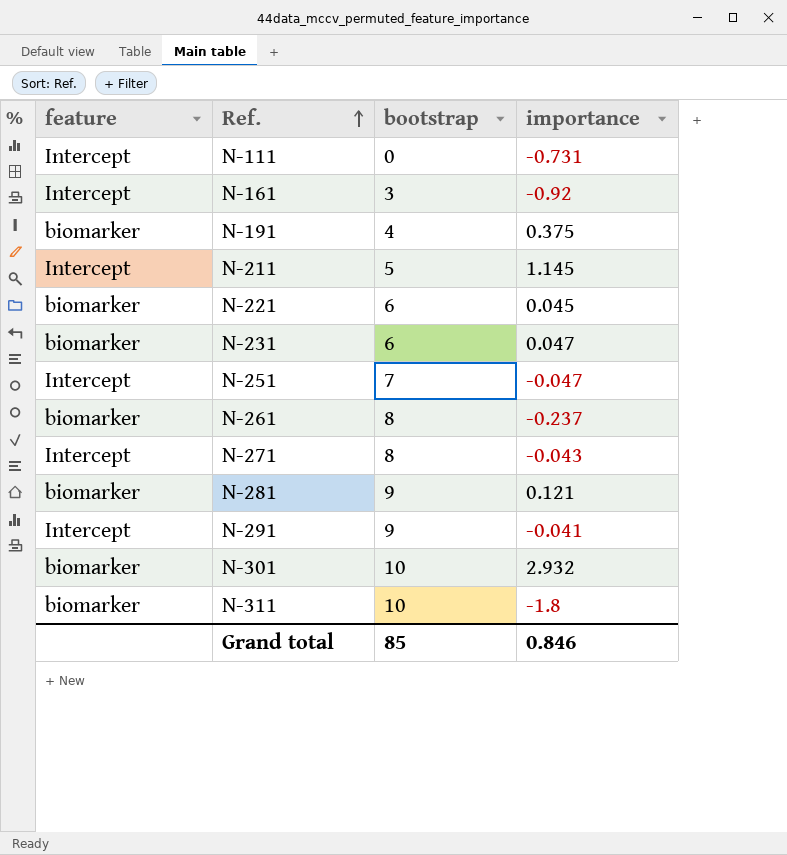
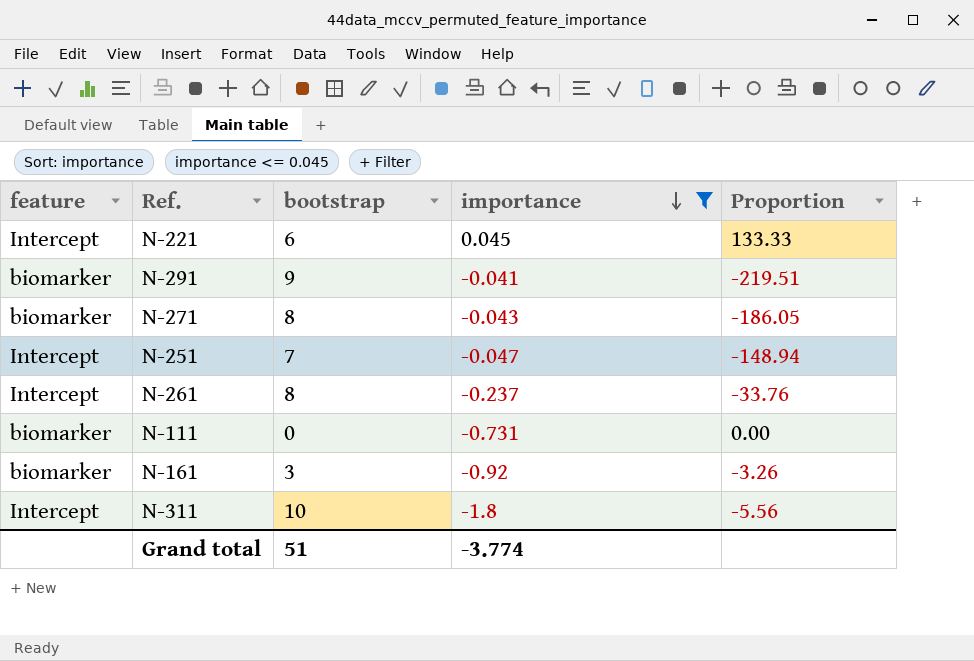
filter: none -> importance <= 0.045
row order: Ref. ascending -> importance descending
column Proportion | formula: none -> [bootstrap] / [importance]
N-221 | feature: biomarker -> Intercept
N-291 | feature: Intercept -> biomarker
N-271 | feature: Intercept -> biomarker
N-261 | feature: biomarker -> Intercept
N-111 | feature: Intercept -> biomarker
N-161 | feature: Intercept -> biomarker
N-311 | feature: biomarker -> Intercept
Grand total | bootstrap: 85 -> 51
Grand total | importance: 0.846 -> -3.774

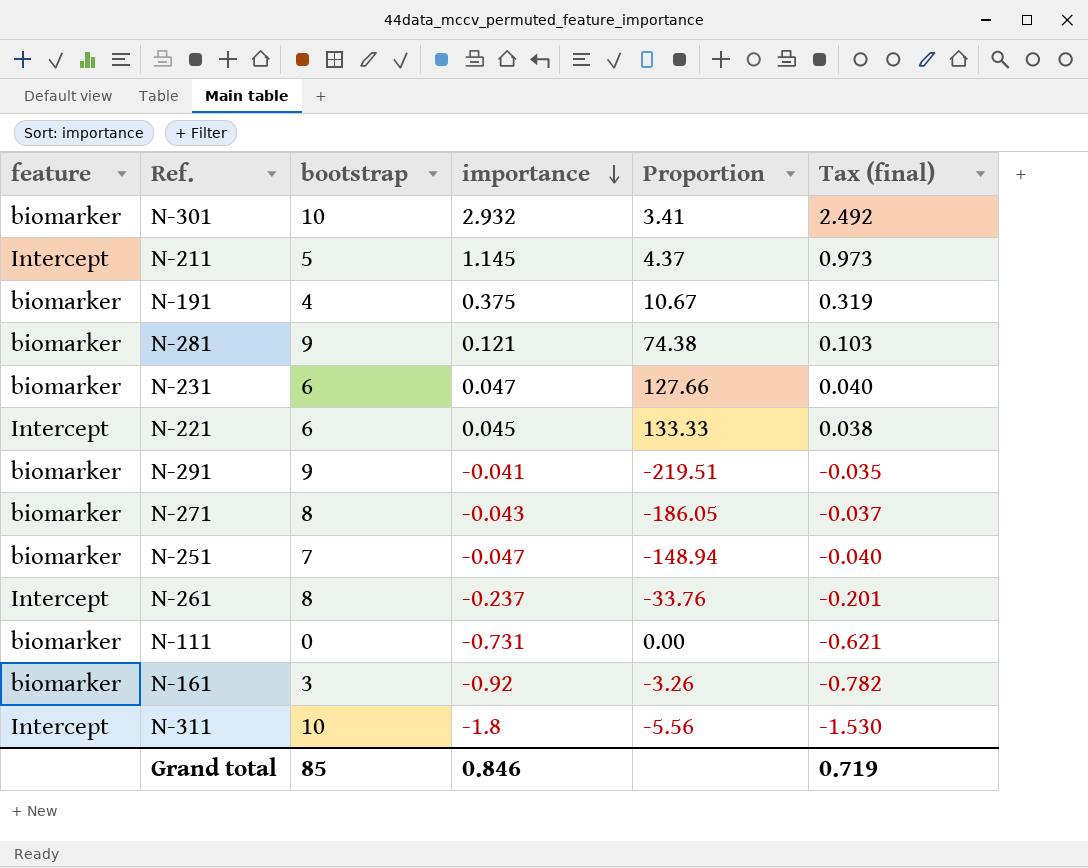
filter: importance <= 0.045 -> none
column Tax (final) | formula: none -> [importance] * 0.85
N-251 | feature: Intercept -> biomarker
Grand total | bootstrap: 51 -> 85
Grand total | importance: -3.774 -> 0.846

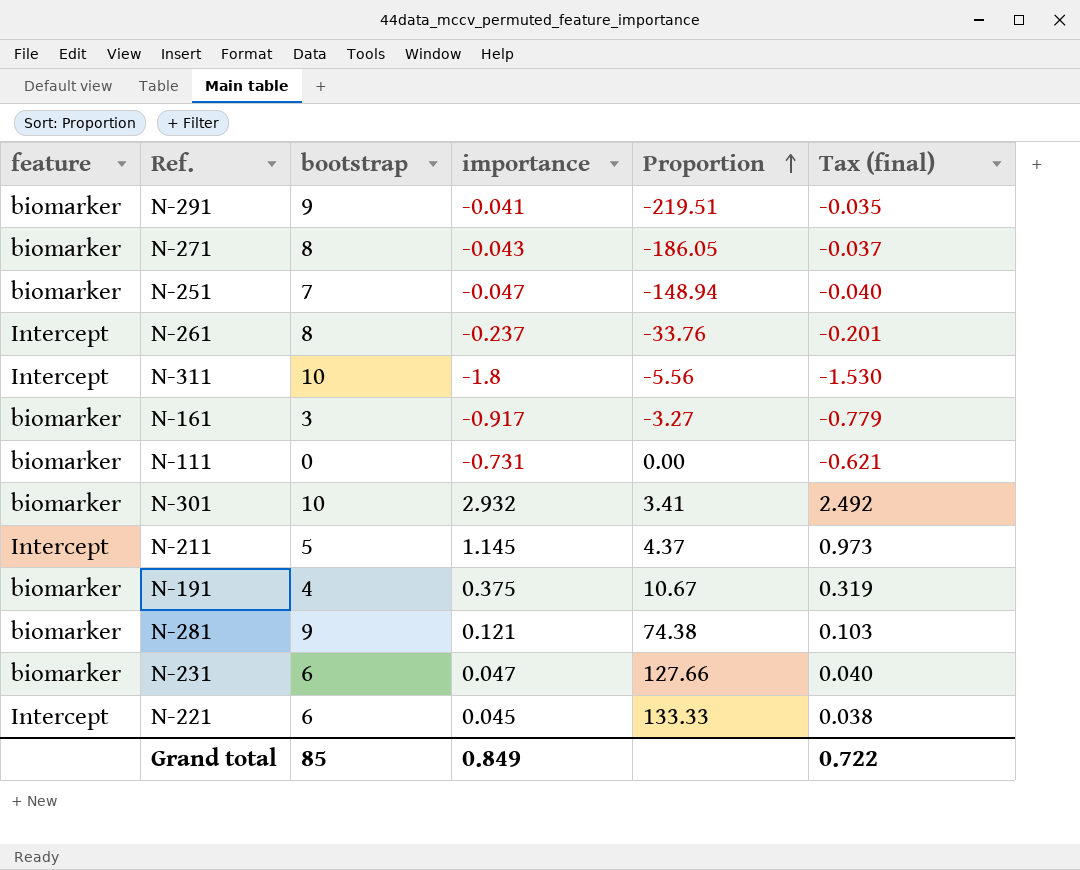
row order: importance descending -> Proportion ascending
N-161 | importance: -0.92 -> -0.917
N-161 | Proportion: -3.26 -> -3.27
N-161 | Tax (final): -0.782 -> -0.779
Grand total | importance: 0.846 -> 0.849
Grand total | Tax (final): 0.719 -> 0.722

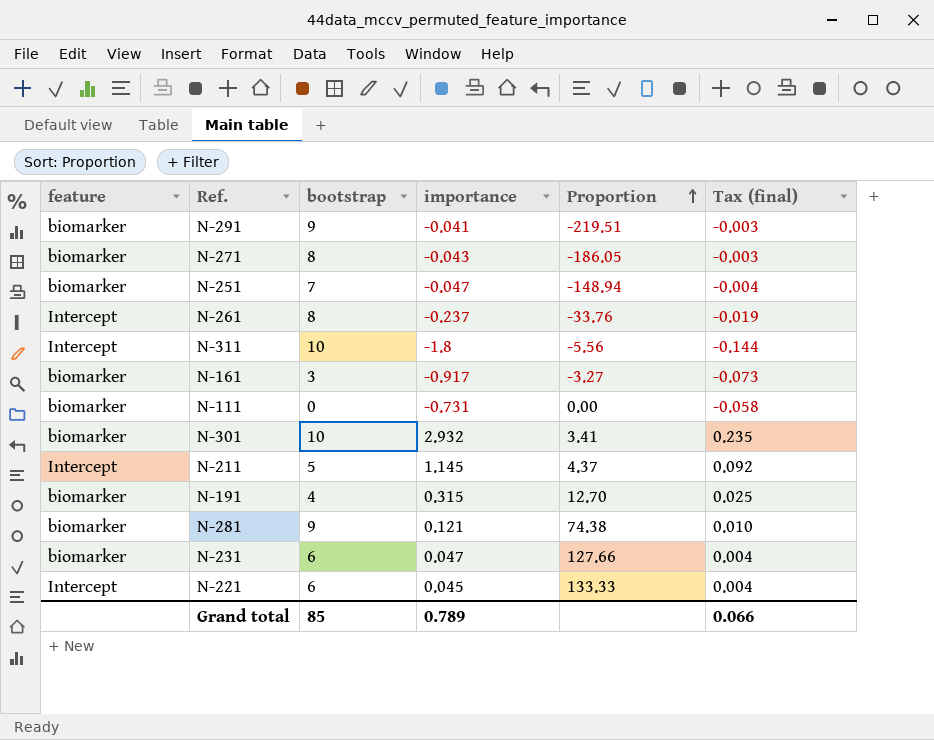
column Tax (final) | formula: [importance] * 0.85 -> [importance] * 0.08
N-191 | importance: 0.375 -> 0.315
N-191 | Proportion: 10.67 -> 12.70
Grand total | importance: 0.849 -> 0.789
Grand total | Tax (final): 0.722 -> 0.066

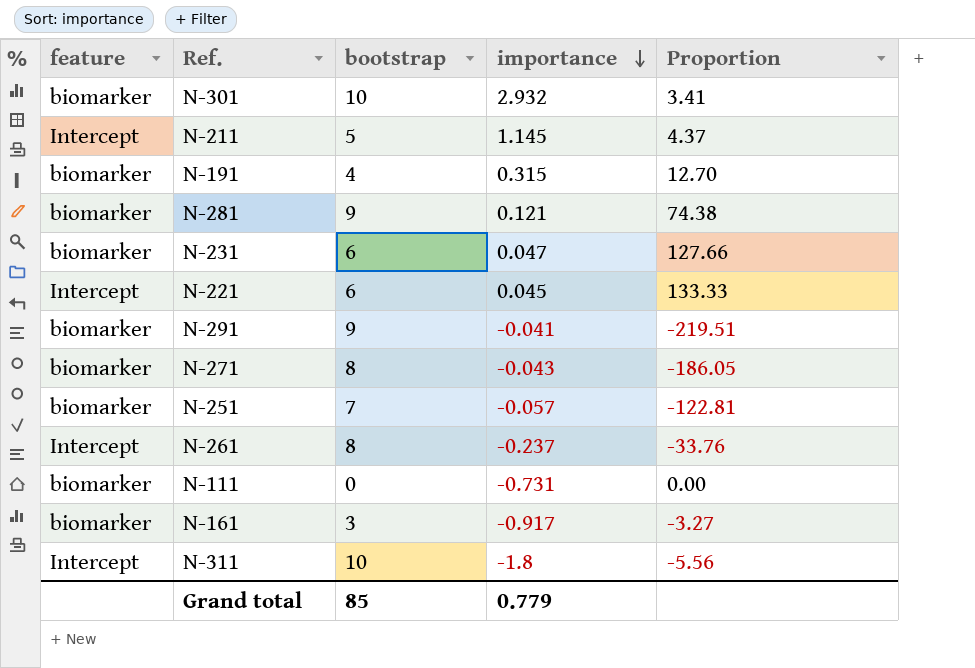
row order: Proportion ascending -> importance descending
column Tax (final) | formula: [importance] * 0.08 -> none
N-251 | importance: -0.047 -> -0.057
N-251 | Proportion: -148.94 -> -122.81
Grand total | importance: 0.789 -> 0.779

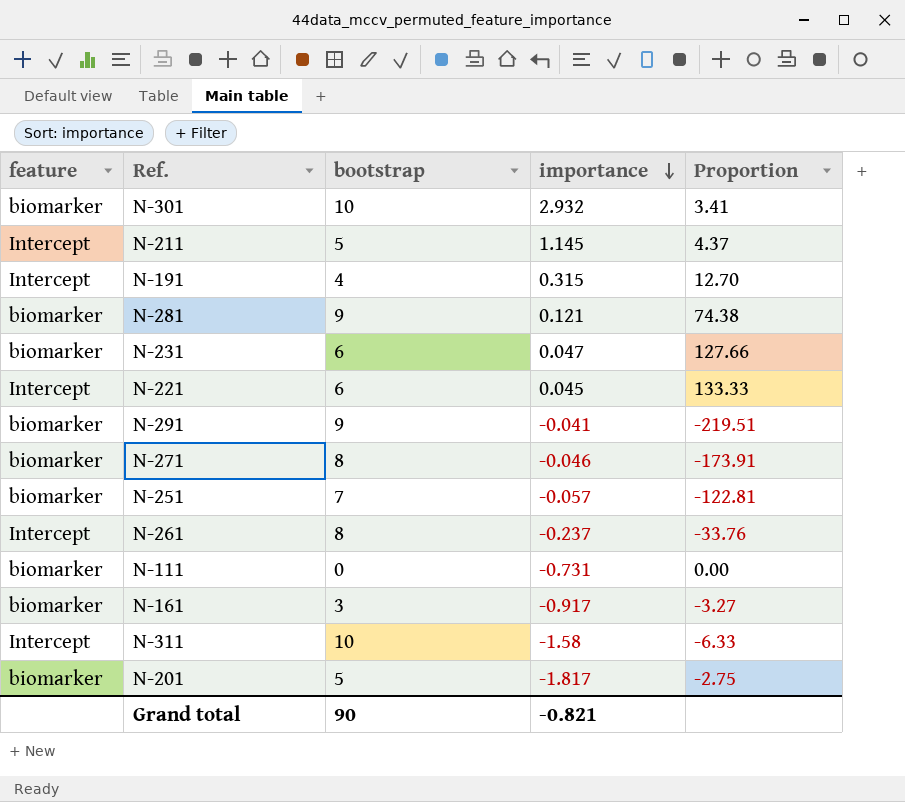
N-191 | feature: biomarker -> Intercept
N-271 | importance: -0.043 -> -0.046
N-271 | Proportion: -186.05 -> -173.91
N-311 | importance: -1.8 -> -1.58
N-311 | Proportion: -5.56 -> -6.33
row N-201: none -> biomarker | 5 | -1.817 | -2.75
Grand total | bootstrap: 85 -> 90
Grand total | importance: 0.779 -> -0.821

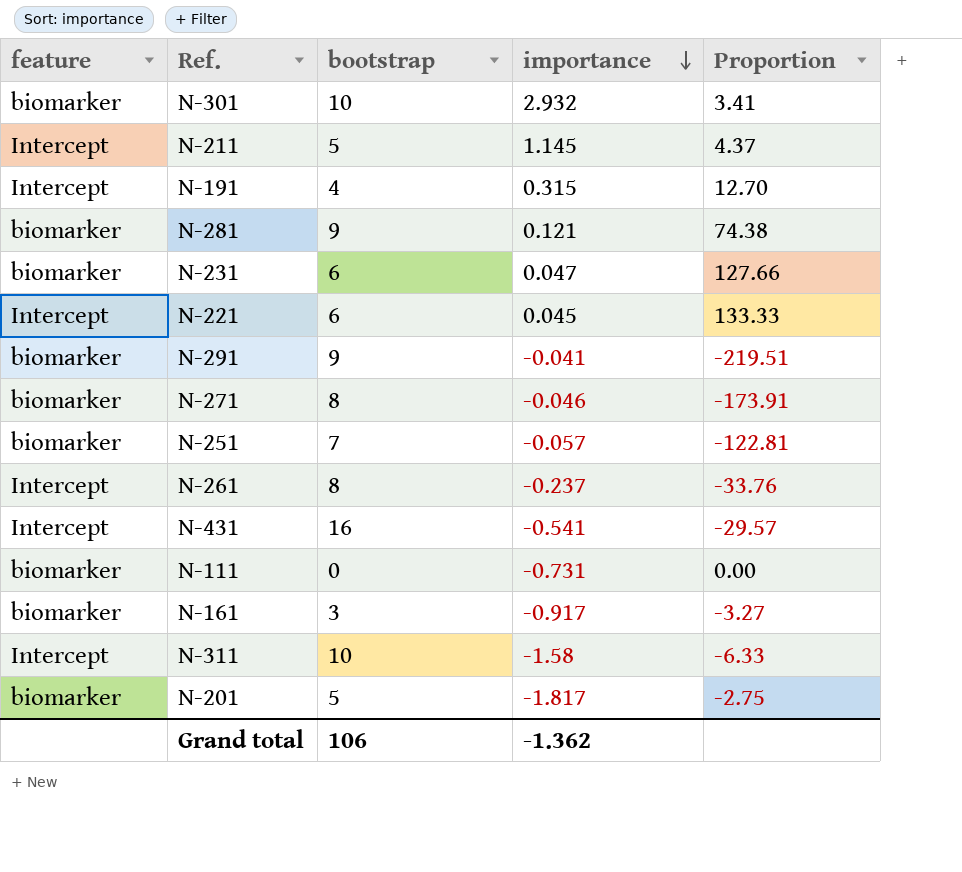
row N-431: none -> Intercept | 16 | -0.541 | -29.57
Grand total | bootstrap: 90 -> 106
Grand total | importance: -0.821 -> -1.362

